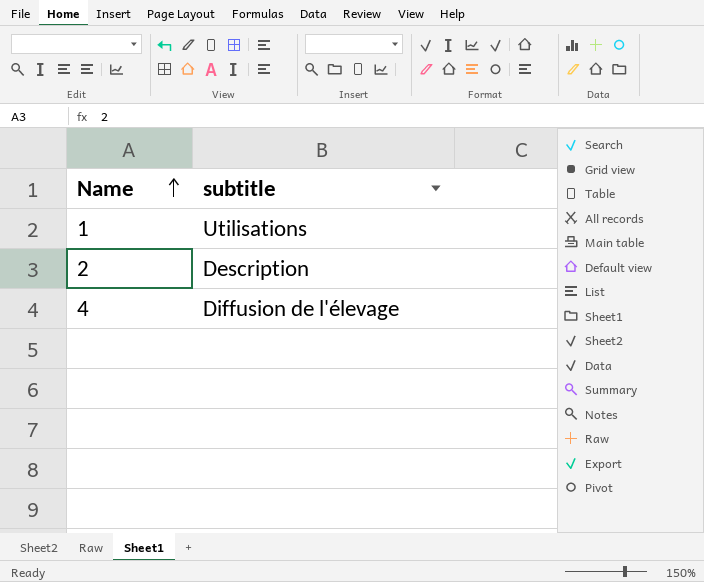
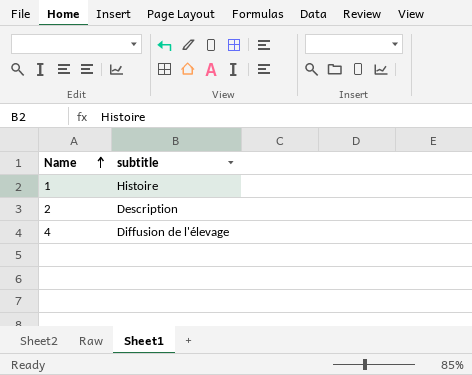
1 | subtitle: Utilisations -> Histoire

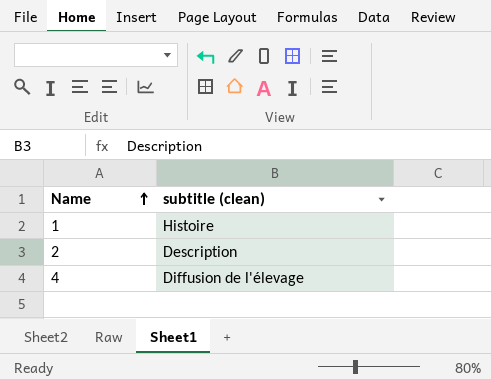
column name: subtitle -> subtitle (clean)

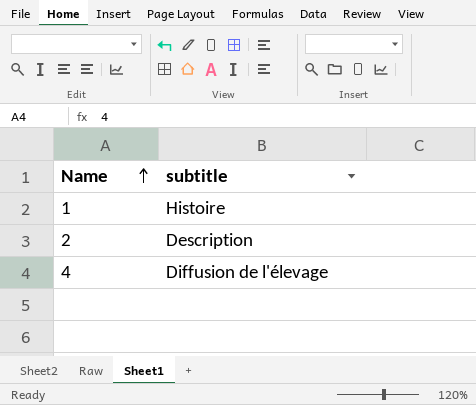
column name: subtitle (clean) -> subtitle

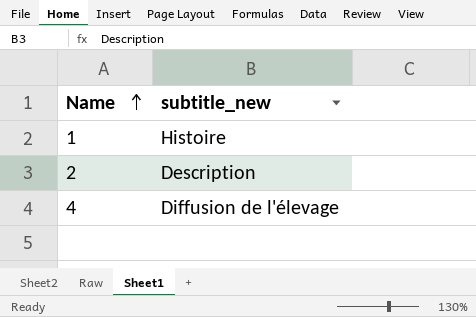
column name: subtitle -> subtitle_new

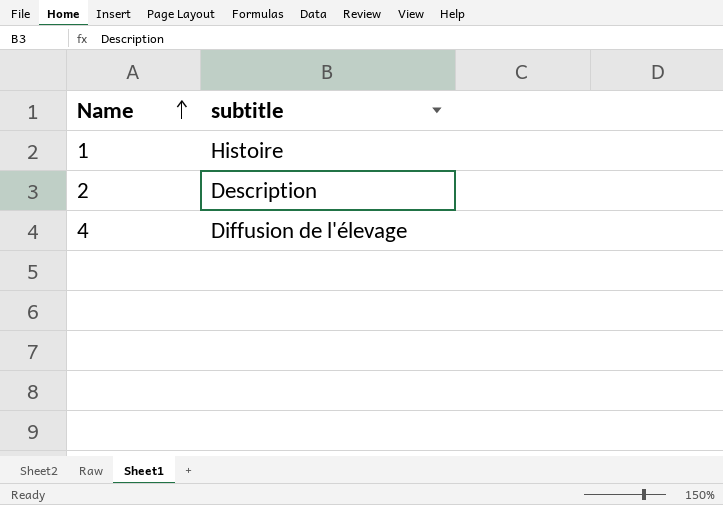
column name: subtitle_new -> subtitle

